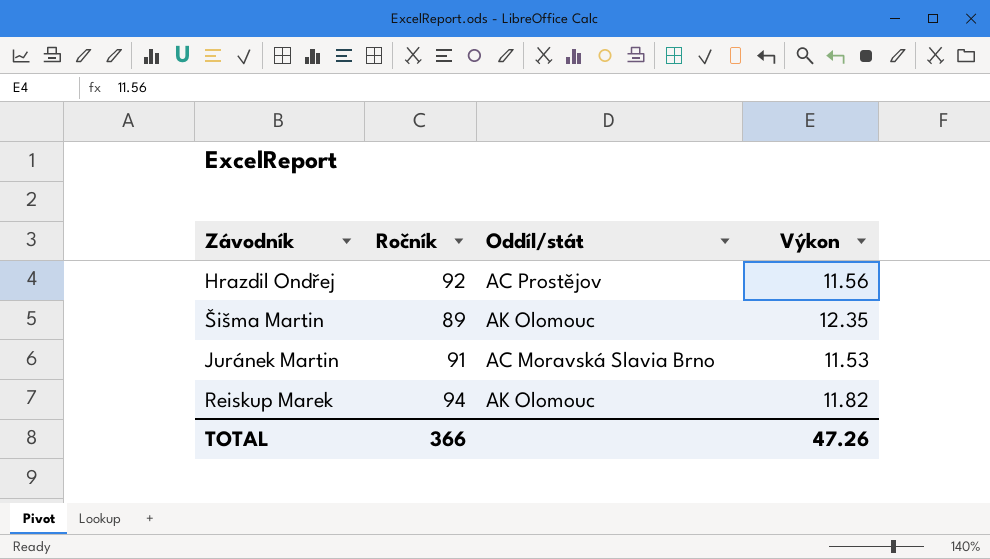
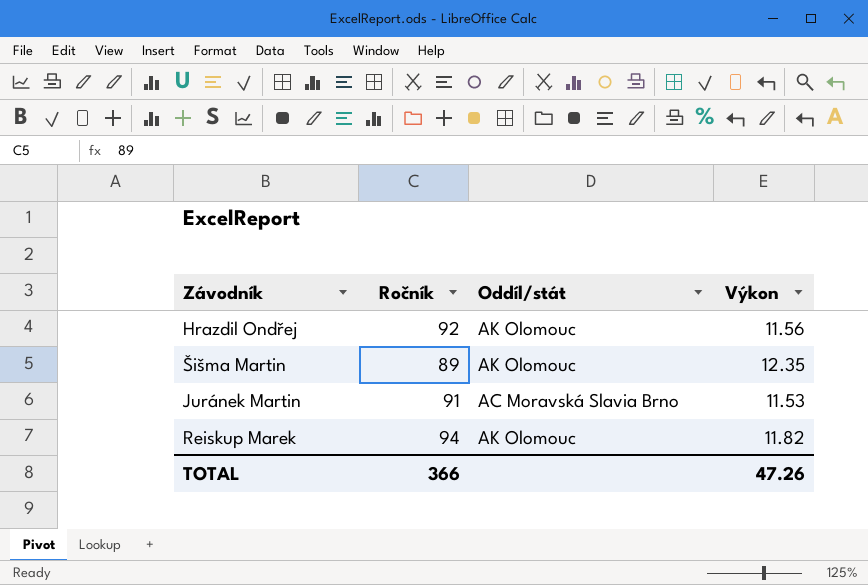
Hrazdil Ondřej | Oddíl/stát: AC Prostějov -> AK Olomouc

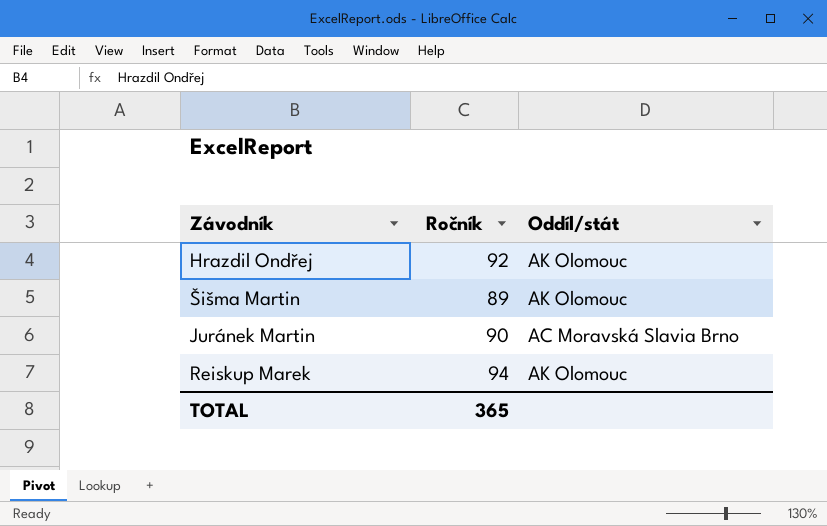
column Výkon | position: 4 -> none
Juránek Martin | Ročník: 91 -> 90
TOTAL | Ročník: 366 -> 365

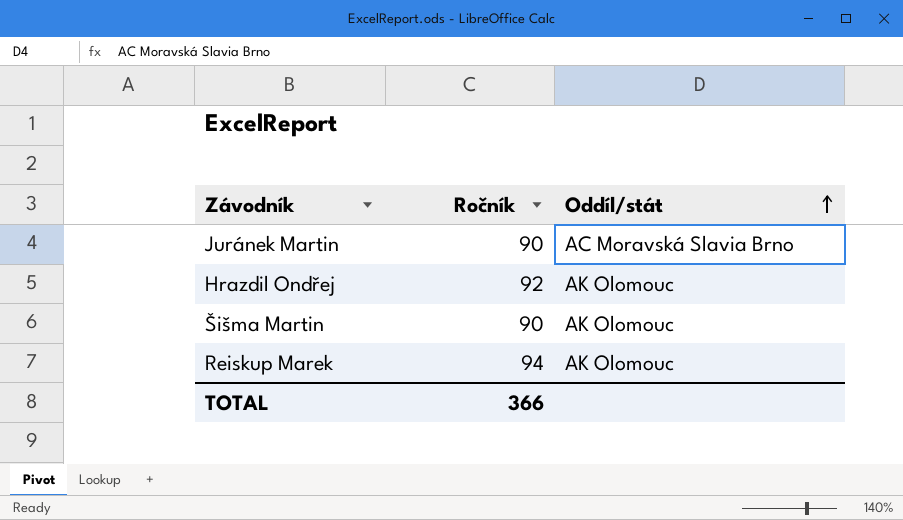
row order: none -> Oddíl/stát ascending
Šišma Martin | Ročník: 89 -> 90
TOTAL | Ročník: 365 -> 366

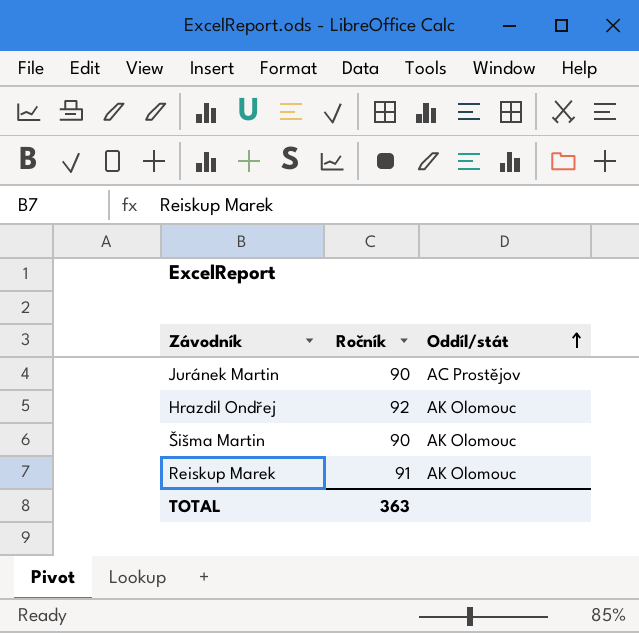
Juránek Martin | Oddíl/stát: AC Moravská Slavia Brno -> AC Prostějov
Reiskup Marek | Ročník: 94 -> 91
TOTAL | Ročník: 366 -> 363

